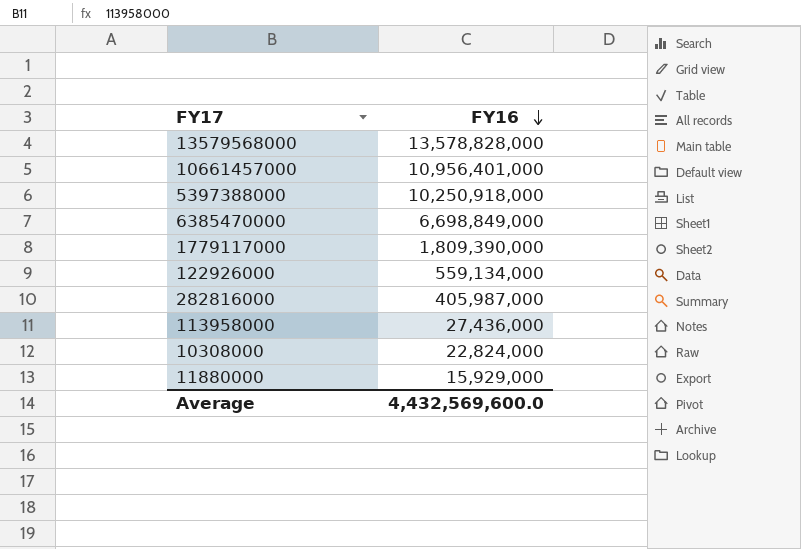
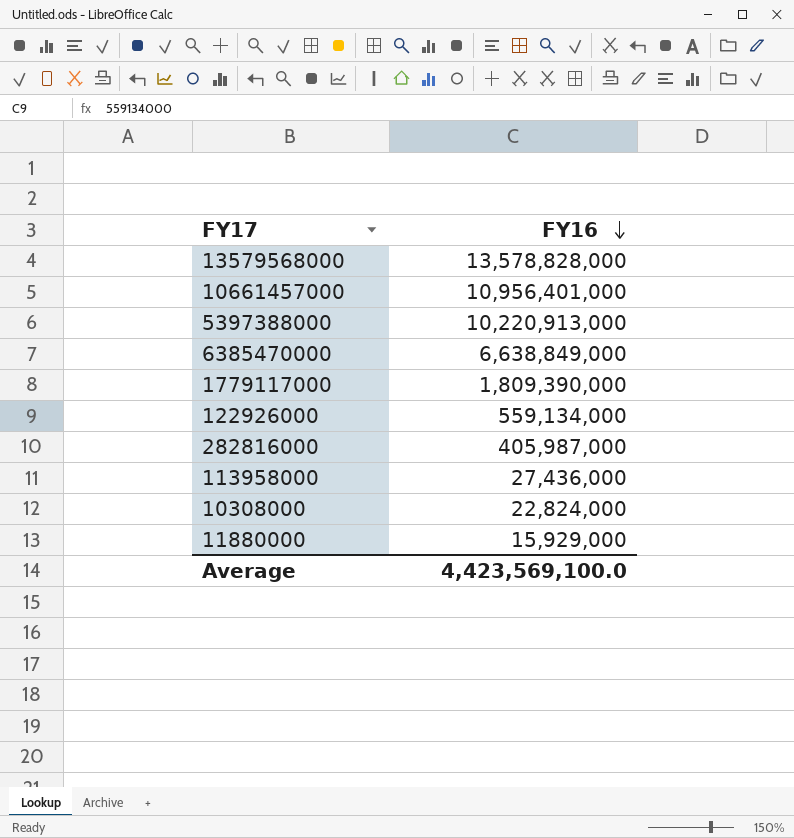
5397388000 | FY16: 10,250,918,000 -> 10,220,913,000
6385470000 | FY16: 6,698,849,000 -> 6,638,849,000
Average | FY16: 4,432,569,600.0 -> 4,423,569,100.0

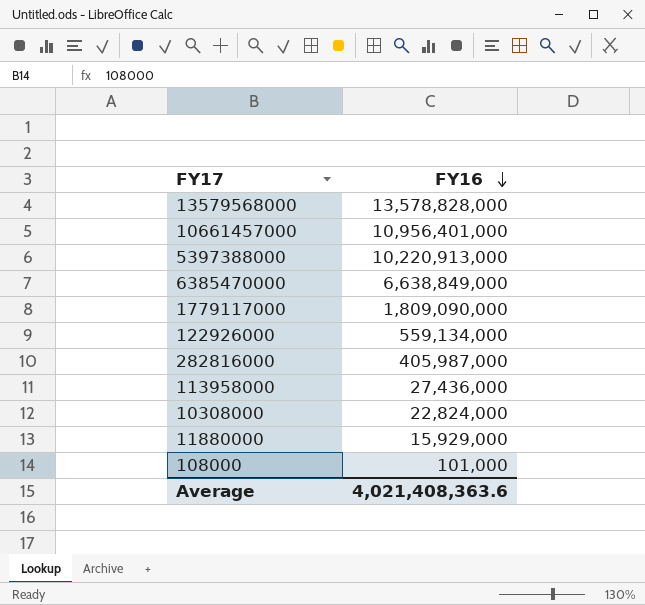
1779117000 | FY16: 1,809,390,000 -> 1,809,090,000
row 108000: none -> 101,000
Average | FY16: 4,423,569,100.0 -> 4,021,408,363.6

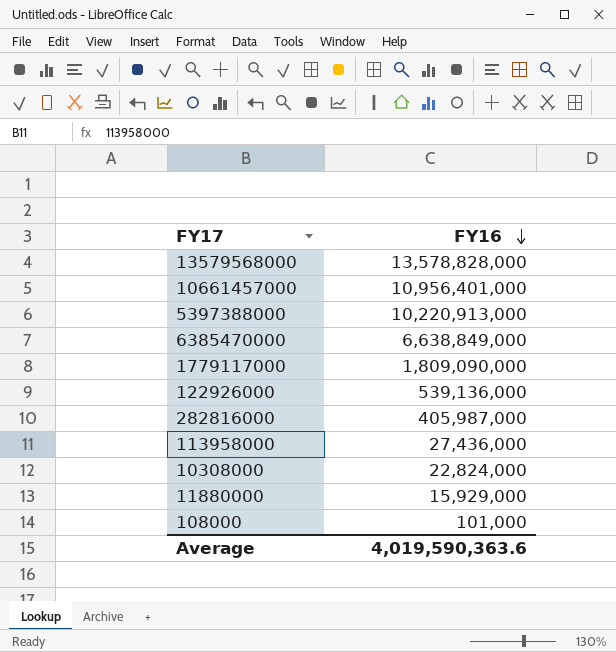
122926000 | FY16: 559,134,000 -> 539,136,000
Average | FY16: 4,021,408,363.6 -> 4,019,590,363.6

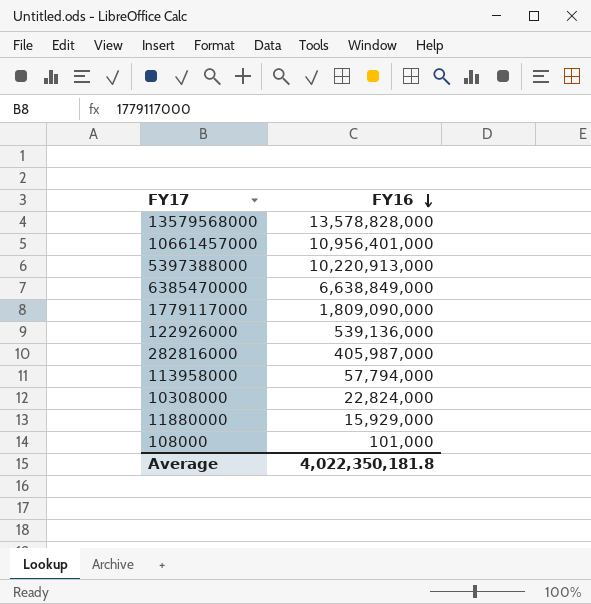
113958000 | FY16: 27,436,000 -> 57,794,000
Average | FY16: 4,019,590,363.6 -> 4,022,350,181.8

